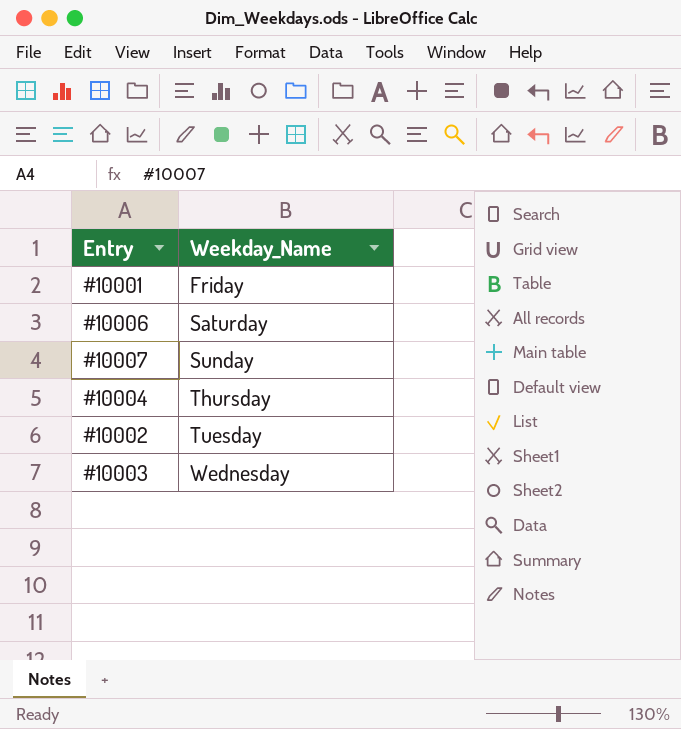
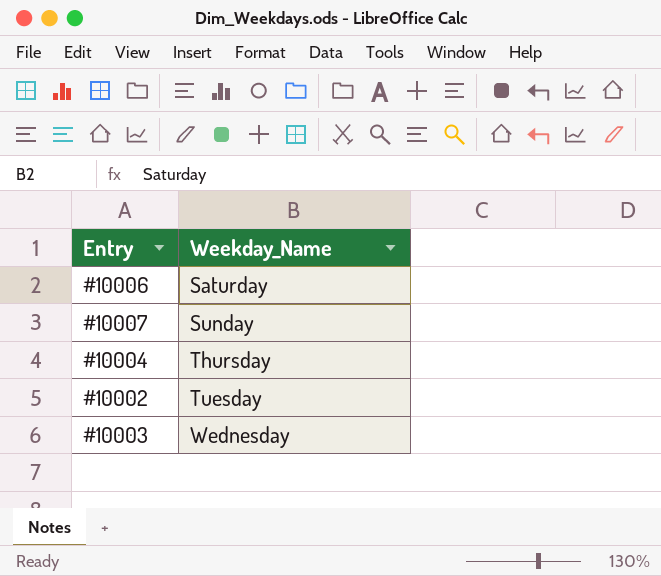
row #10001: Friday -> none

